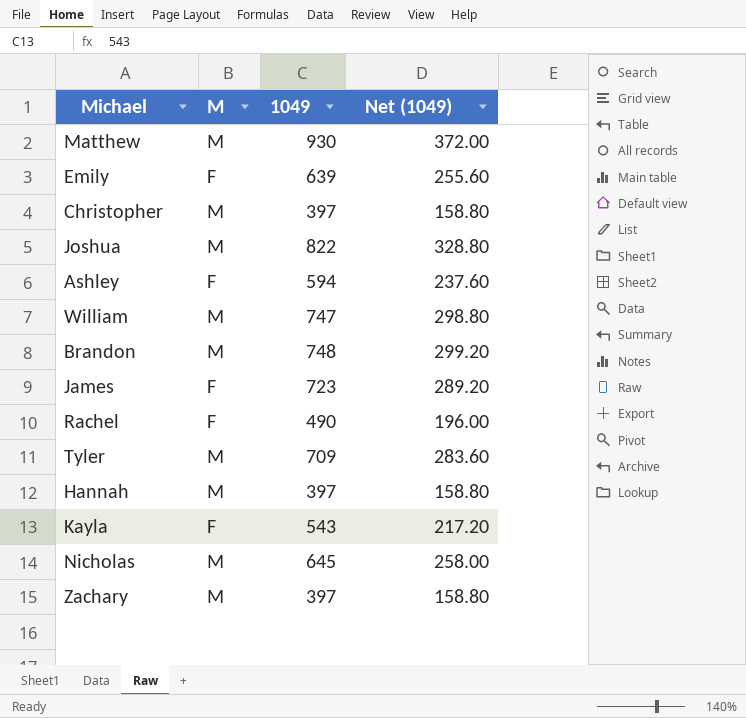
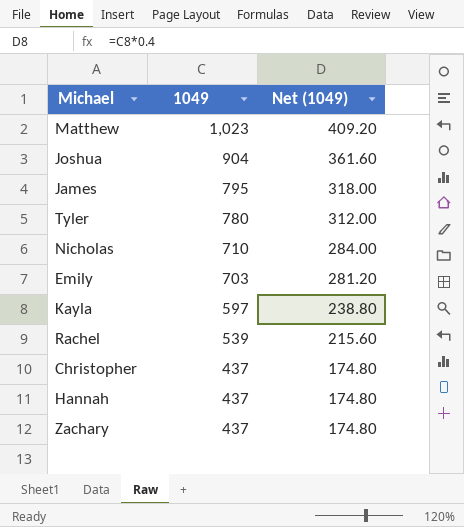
row order: none -> 1049 descending
column M | position: 2 -> none
row Ashley: F | 594 | 237.60 -> none
row William: M | 747 | 298.80 -> none
row Brandon: M | 748 | 299.20 -> none
Matthew | 1049: 930 -> 1,023
Matthew | Net (1049): 372.00 -> 409.20
Joshua | 1049: 822 -> 904
Joshua | Net (1049): 328.80 -> 361.60
James | 1049: 723 -> 795
James | Net (1049): 289.20 -> 318.00
Tyler | 1049: 709 -> 780
Tyler | Net (1049): 283.60 -> 312.00
Nicholas | 1049: 645 -> 710
Nicholas | Net (1049): 258.00 -> 284.00
Emily | 1049: 639 -> 703
Emily | Net (1049): 255.60 -> 281.20
Kayla | 1049: 543 -> 597
Kayla | Net (1049): 217.20 -> 238.80
Rachel | 1049: 490 -> 539
Rachel | Net (1049): 196.00 -> 215.60
Christopher | 1049: 397 -> 437
Christopher | Net (1049): 158.80 -> 174.80
Hannah | 1049: 397 -> 437
Hannah | Net (1049): 158.80 -> 174.80
Zachary | 1049: 397 -> 437
Zachary | Net (1049): 158.80 -> 174.80

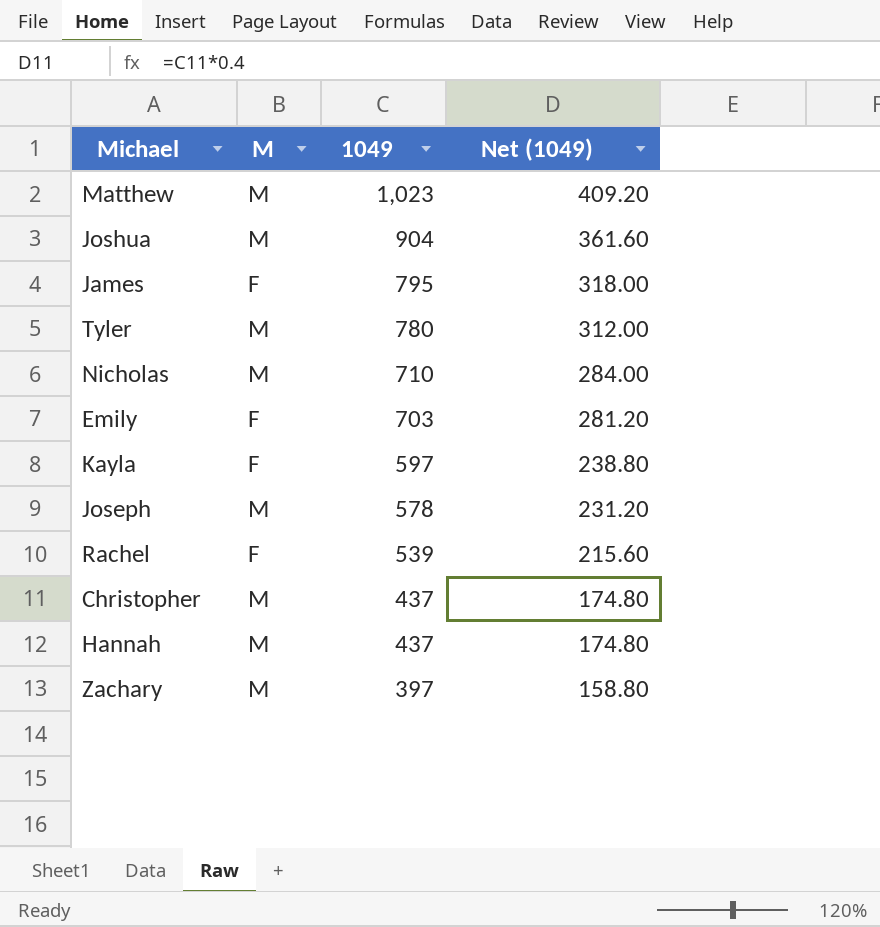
column M | position: none -> 2
row Joseph: none -> M | 578 | 231.20
Zachary | 1049: 437 -> 397
Zachary | Net (1049): 174.80 -> 158.80

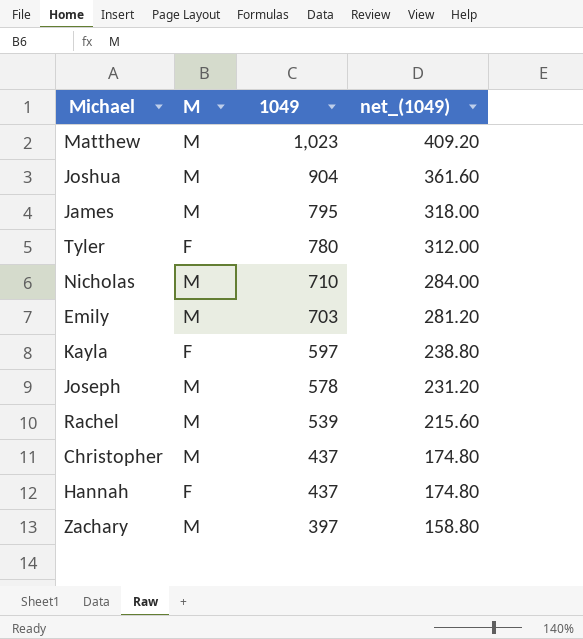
column name: Net (1049) -> net_(1049)
James | M: F -> M
Tyler | M: M -> F
Emily | M: F -> M
Rachel | M: F -> M
Hannah | M: M -> F

